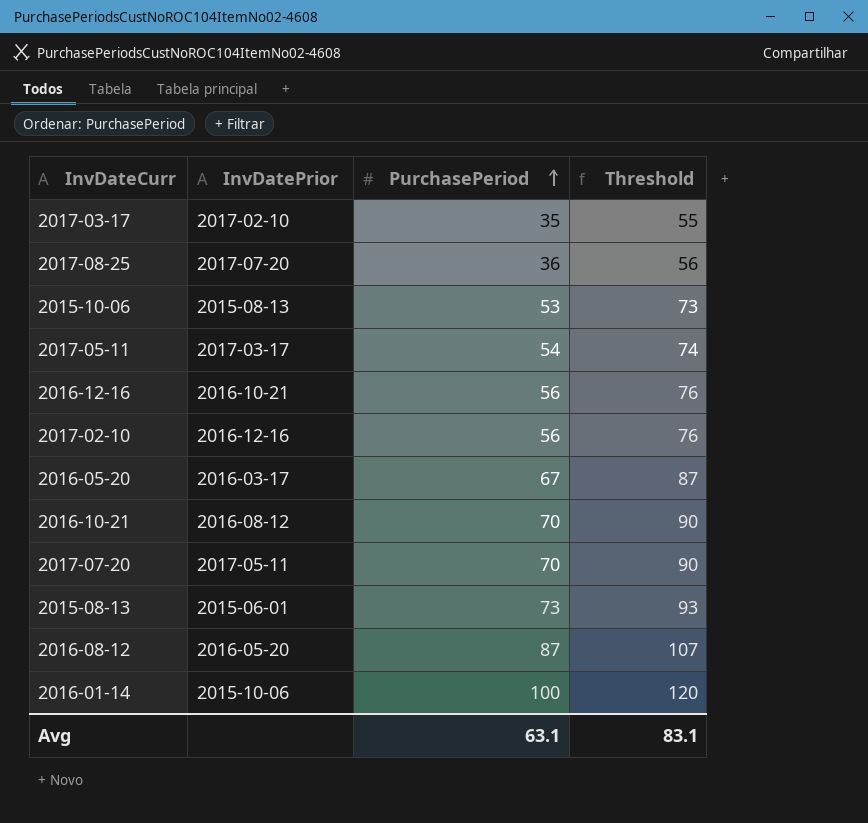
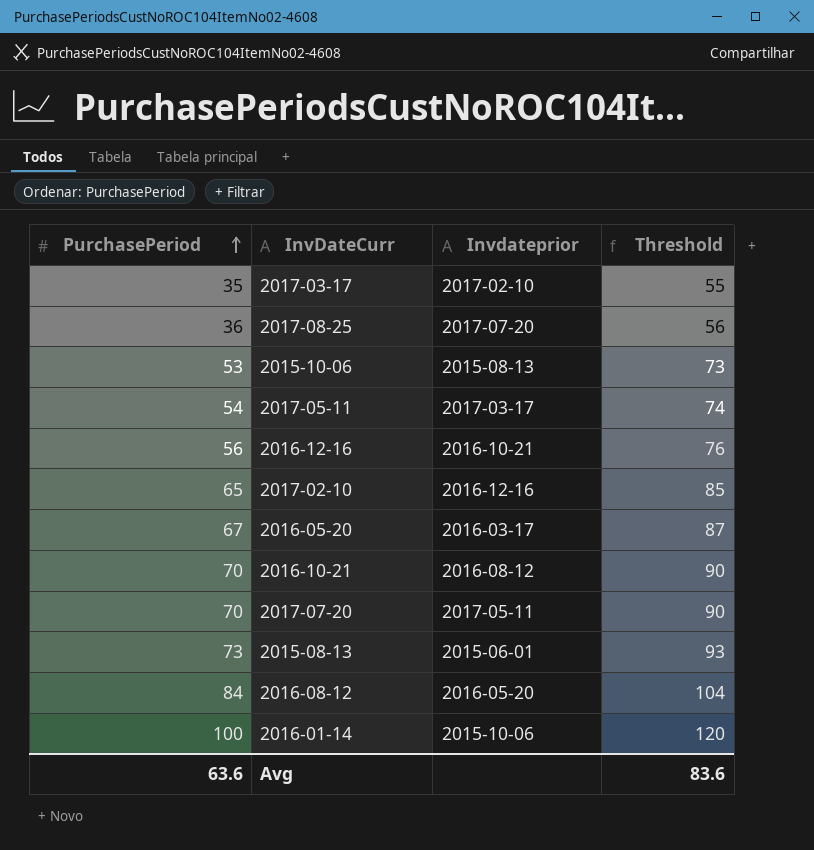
column PurchasePeriod | position: 3 -> 1
column name: InvDatePrior -> Invdateprior
2017-02-10 | PurchasePeriod: 56 -> 65
2017-02-10 | Threshold: 76 -> 85
2016-08-12 | PurchasePeriod: 87 -> 84
2016-08-12 | Threshold: 107 -> 104
Avg | PurchasePeriod: 63.1 -> 63.6
Avg | Threshold: 83.1 -> 83.6

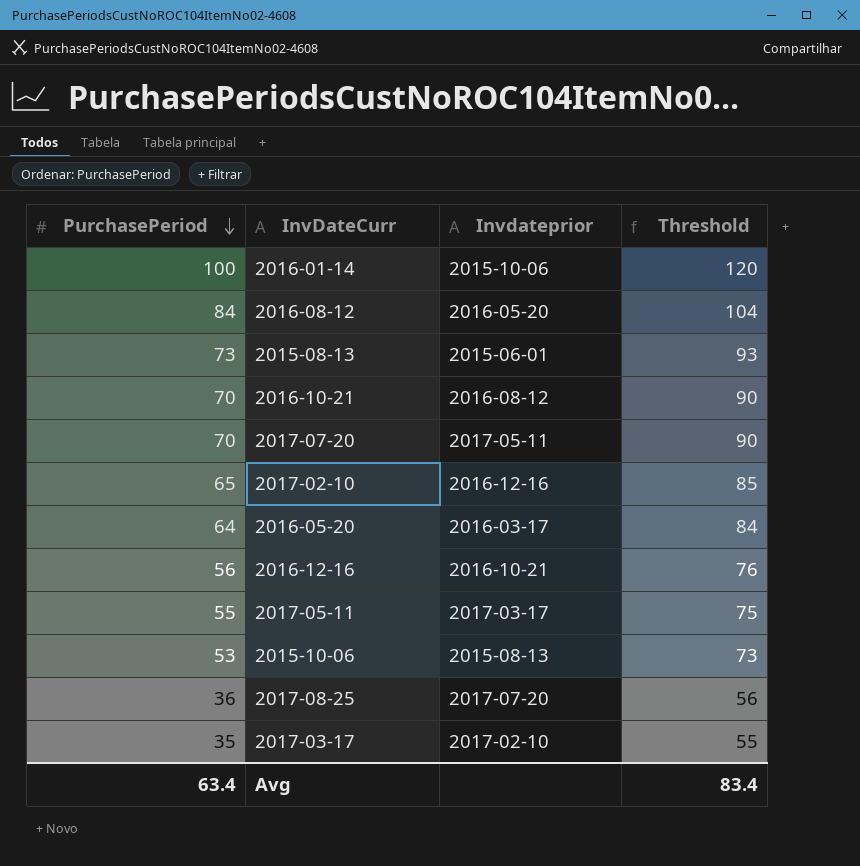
row order: PurchasePeriod ascending -> PurchasePeriod descending
2016-05-20 | PurchasePeriod: 67 -> 64
2016-05-20 | Threshold: 87 -> 84
2017-05-11 | PurchasePeriod: 54 -> 55
2017-05-11 | Threshold: 74 -> 75
Avg | PurchasePeriod: 63.6 -> 63.4
Avg | Threshold: 83.6 -> 83.4

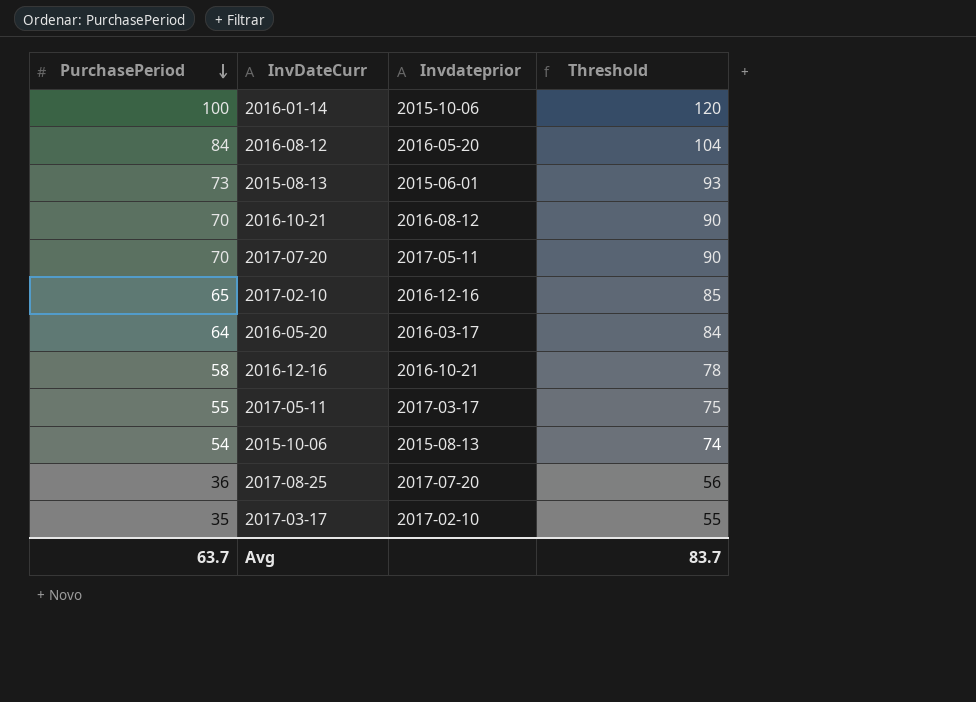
2016-12-16 | PurchasePeriod: 56 -> 58
2016-12-16 | Threshold: 76 -> 78
2015-10-06 | PurchasePeriod: 53 -> 54
2015-10-06 | Threshold: 73 -> 74
Avg | PurchasePeriod: 63.4 -> 63.7
Avg | Threshold: 83.4 -> 83.7

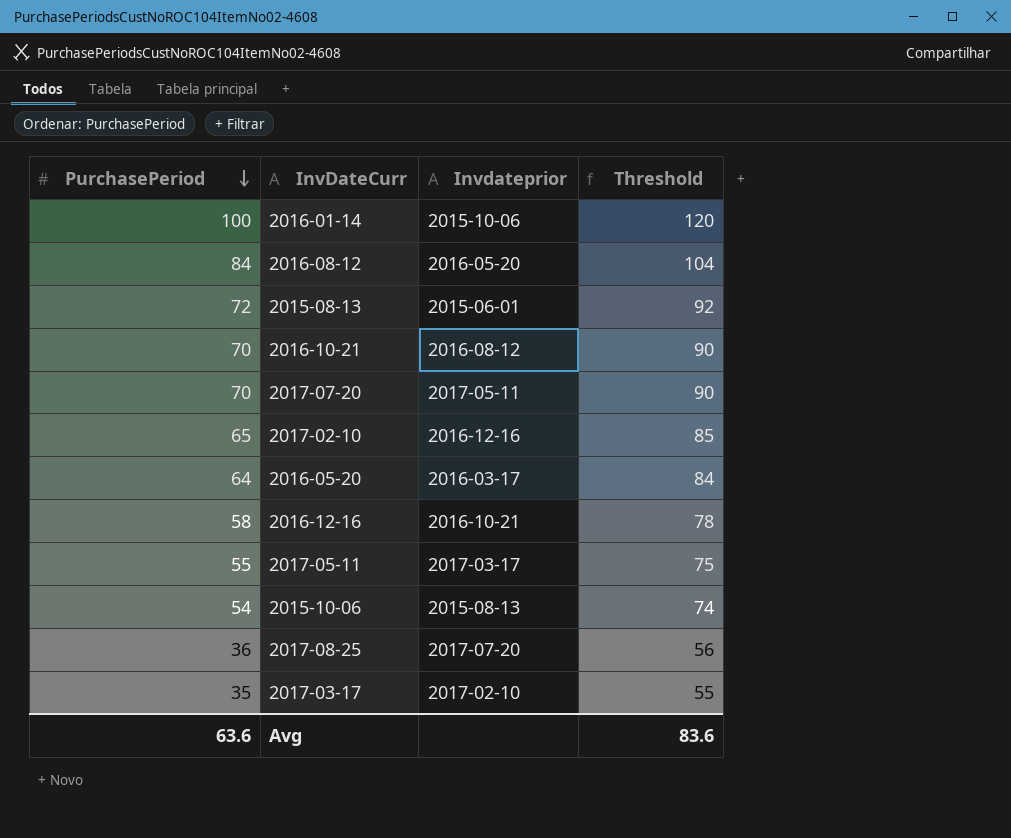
2015-08-13 | PurchasePeriod: 73 -> 72
2015-08-13 | Threshold: 93 -> 92
Avg | PurchasePeriod: 63.7 -> 63.6
Avg | Threshold: 83.7 -> 83.6

